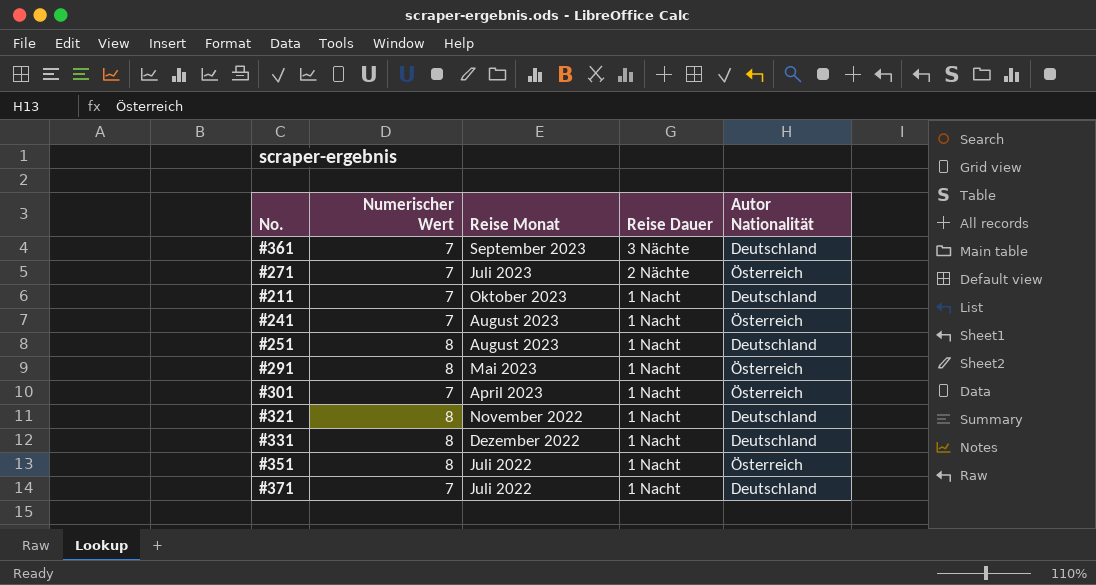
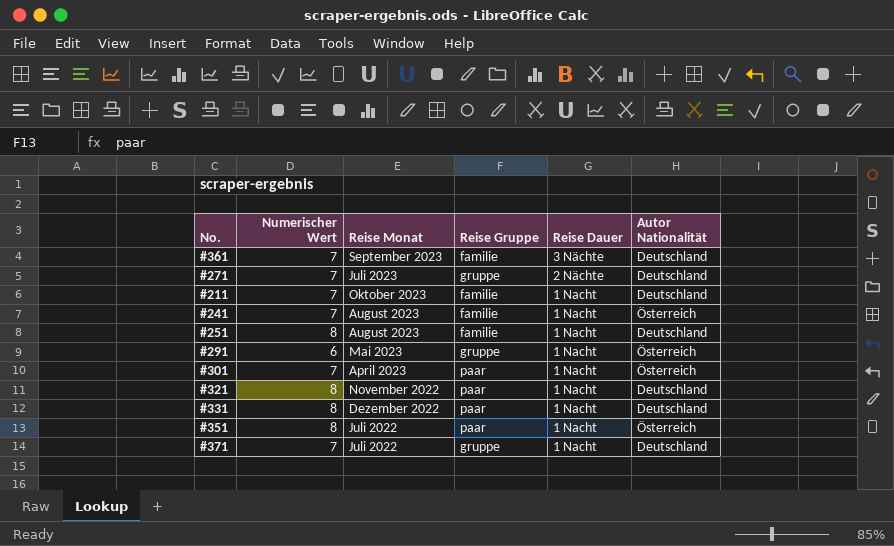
column Reise Gruppe | position: none -> 4
#271 | Autor Nationalität: Österreich -> Deutschland
#291 | Numerischer Wert: 8 -> 6

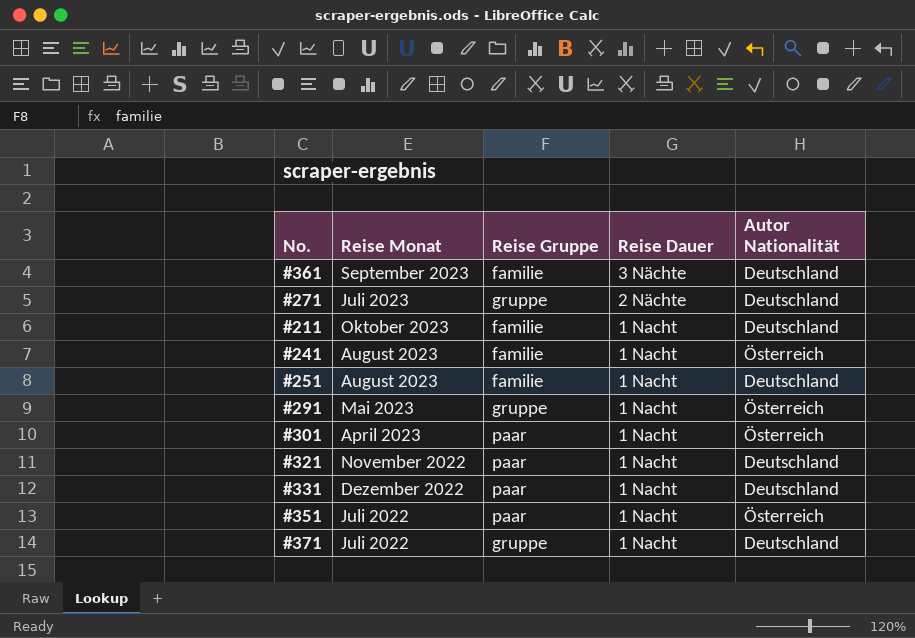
column Numerischer Wert | position: 2 -> none

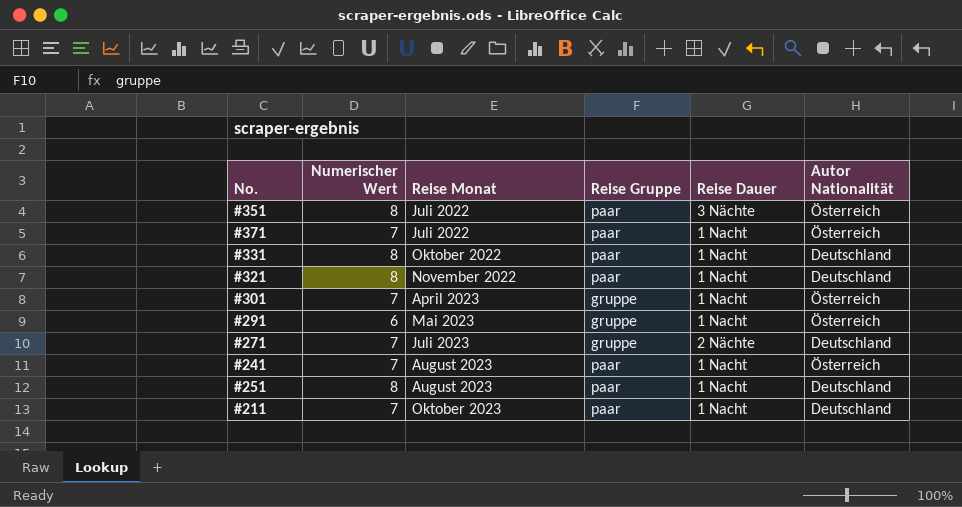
row order: Reise Dauer descending -> Reise Monat ascending
column Numerischer Wert | position: none -> 2
row #361: September 2023 | familie | 3 Nächte | Deutschland -> none
#351 | Reise Dauer: 1 Nacht -> 3 Nächte
#371 | Reise Gruppe: gruppe -> paar
#371 | Autor Nationalität: Deutschland -> Österreich
#331 | Reise Monat: Dezember 2022 -> Oktober 2022
#301 | Reise Gruppe: paar -> gruppe
#241 | Reise Gruppe: familie -> paar
#251 | Reise Gruppe: familie -> paar
#211 | Reise Gruppe: familie -> paar

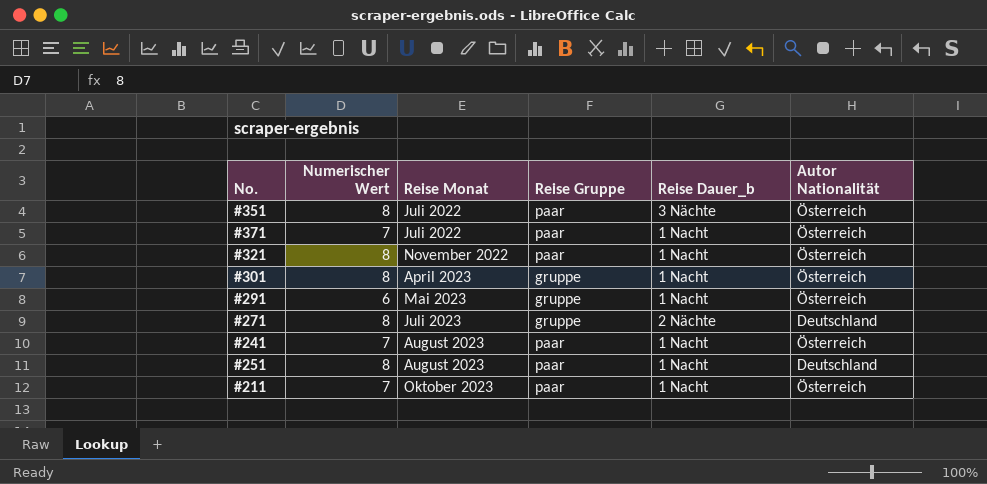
column name: Reise Dauer -> Reise Dauer_b
row #331: 8 | Oktober 2022 | paar | 1 Nacht | Deutschland -> none
#321 | Autor Nationalität: Deutschland -> Österreich
#301 | Numerischer Wert: 7 -> 8
#271 | Numerischer Wert: 7 -> 8
#211 | Autor Nationalität: Deutschland -> Österreich

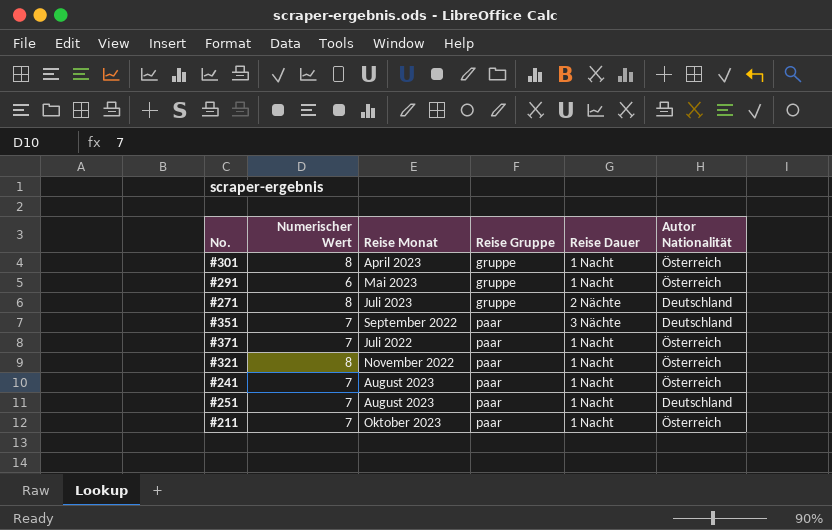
row order: Reise Monat ascending -> Reise Gruppe ascending
column name: Reise Dauer_b -> Reise Dauer
#351 | Numerischer Wert: 8 -> 7
#351 | Reise Monat: Juli 2022 -> September 2022
#351 | Autor Nationalität: Österreich -> Deutschland
#251 | Numerischer Wert: 8 -> 7

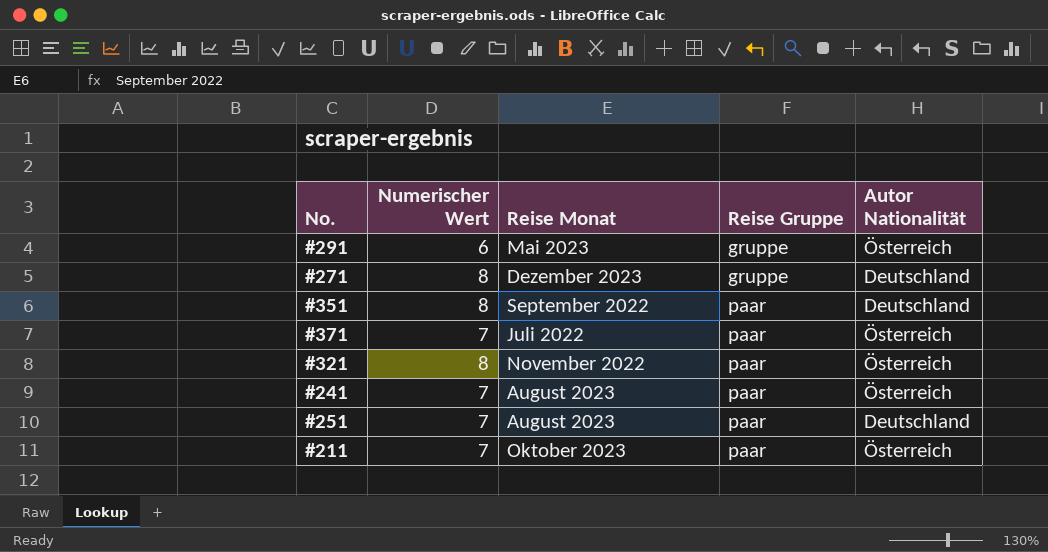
column Reise Dauer | position: 5 -> none
row #301: 8 | April 2023 | gruppe | 1 Nacht | Österreich -> none
#271 | Reise Monat: Juli 2023 -> Dezember 2023
#351 | Numerischer Wert: 7 -> 8

